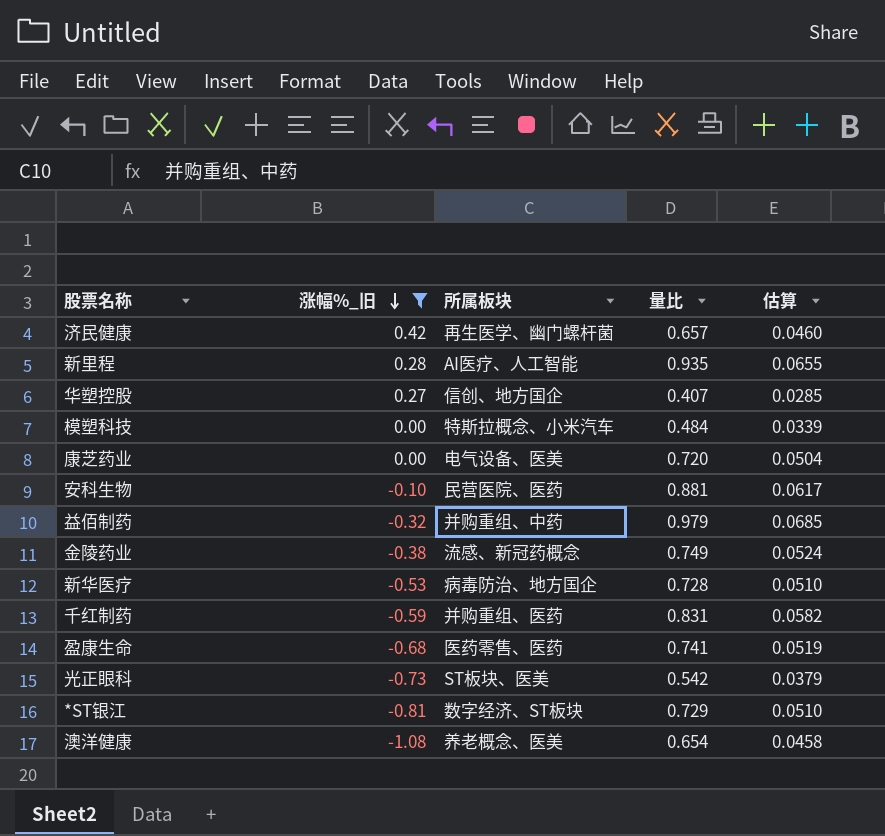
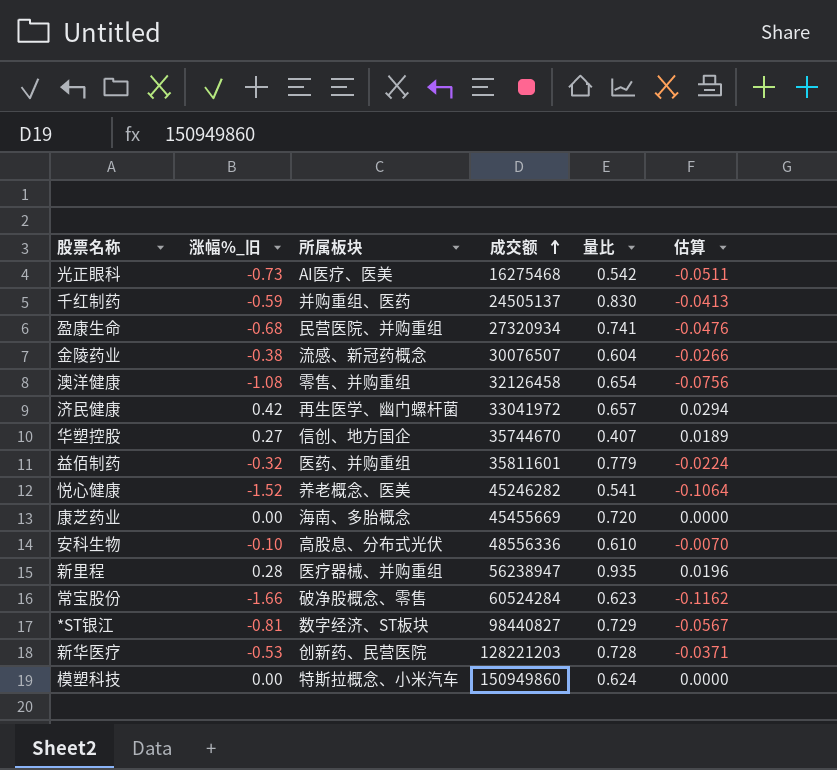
filter: 涨幅%_旧 >= -1.08 -> none
row order: 涨幅%_旧 descending -> 成交额 ascending
column 成交额 | position: none -> 4
column 估算 | formula: [量比] * 0.07 -> [涨幅%_旧] * 0.07
光正眼科 | 所属板块: ST板块、医美 -> AI医疗、医美
千红制药 | 量比: 0.831 -> 0.830
盈康生命 | 所属板块: 医药零售、医药 -> 民营医院、并购重组
金陵药业 | 量比: 0.749 -> 0.604
澳洋健康 | 所属板块: 养老概念、医美 -> 零售、并购重组
益佰制药 | 所属板块: 并购重组、中药 -> 医药、并购重组
益佰制药 | 量比: 0.979 -> 0.779
康芝药业 | 所属板块: 电气设备、医美 -> 海南、多胎概念
安科生物 | 所属板块: 民营医院、医药 -> 高股息、分布式光伏
安科生物 | 量比: 0.881 -> 0.610
新里程 | 所属板块: AI医疗、人工智能 -> 医疗器械、并购重组
新华医疗 | 所属板块: 病毒防治、地方国企 -> 创新药、民营医院
模塑科技 | 量比: 0.484 -> 0.624

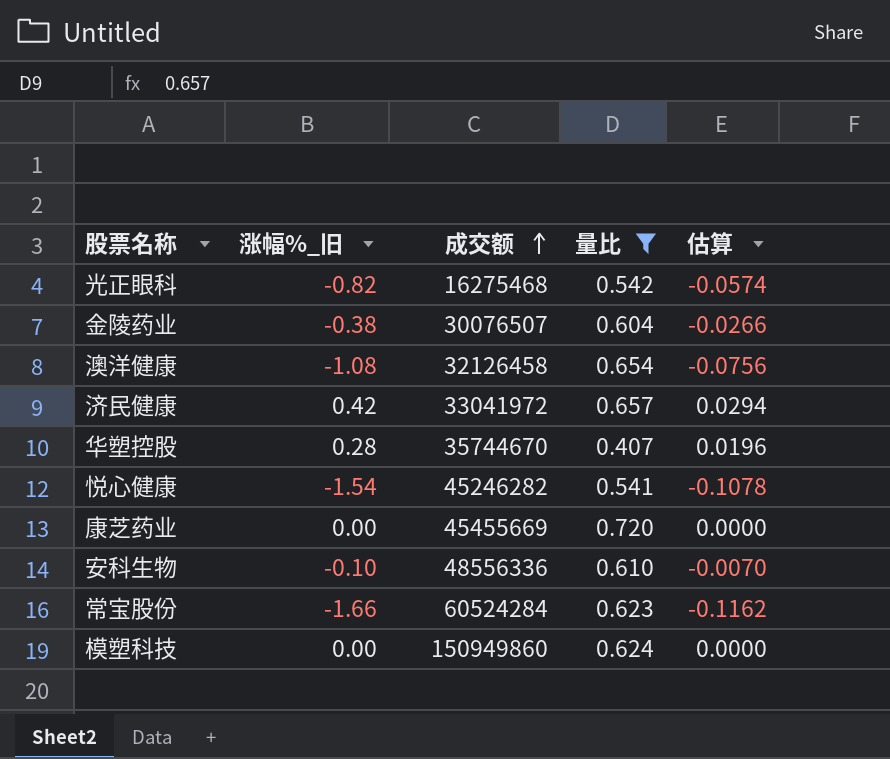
filter: none -> 量比 <= 0.720
column 所属板块 | position: 3 -> none
光正眼科 | 涨幅%_旧: -0.73 -> -0.82
光正眼科 | 估算: -0.0511 -> -0.0574
华塑控股 | 涨幅%_旧: 0.27 -> 0.28
华塑控股 | 估算: 0.0189 -> 0.0196
悦心健康 | 涨幅%_旧: -1.52 -> -1.54
悦心健康 | 估算: -0.1064 -> -0.1078

